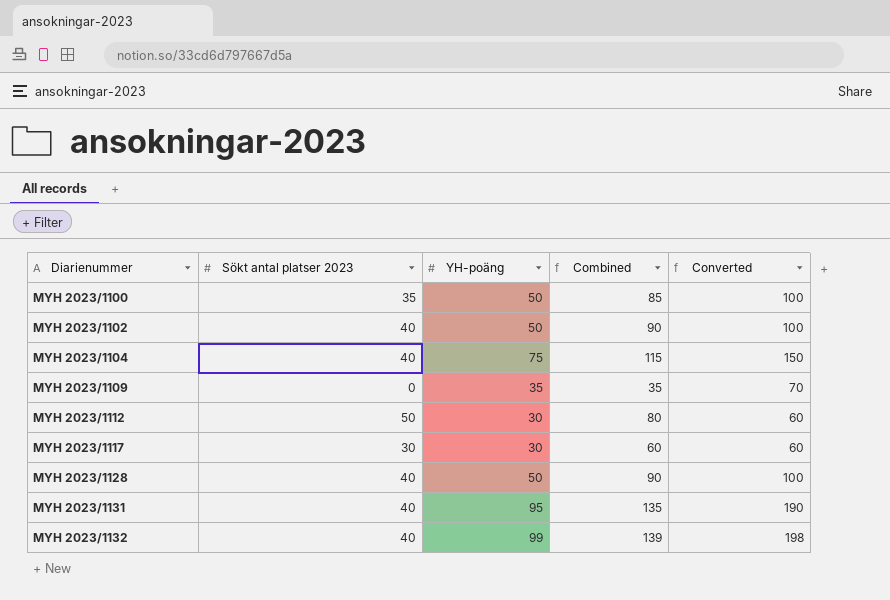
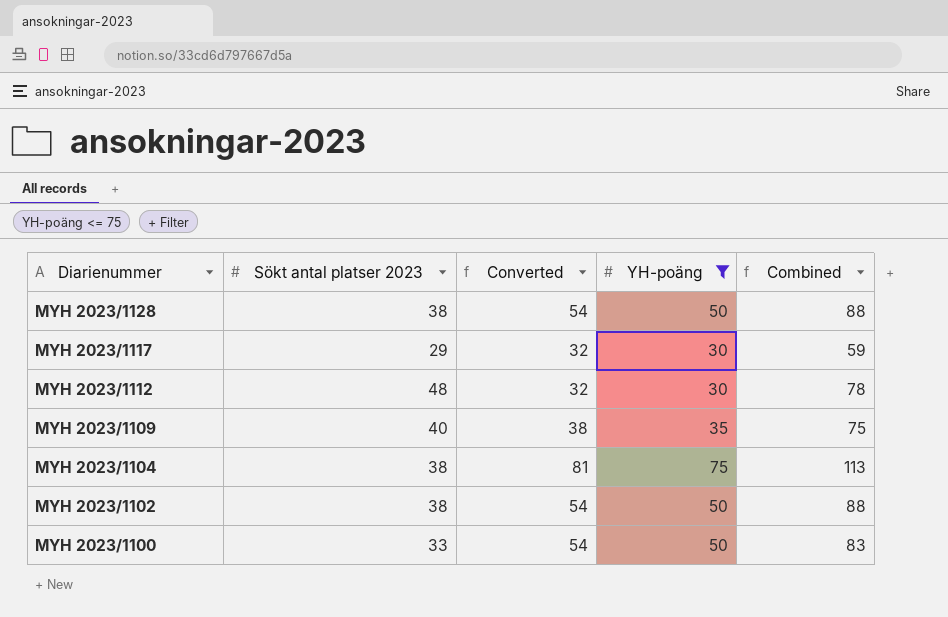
filter: none -> YH-poäng <= 75
row order: Diarienummer ascending -> Diarienummer descending
column Converted | formula: [YH-poäng] * 2 -> [YH-poäng] * 1.08
column Converted | position: 5 -> 3
MYH 2023/1128 | Sökt antal platser 2023: 40 -> 38
MYH 2023/1128 | Combined: 90 -> 88
MYH 2023/1117 | Sökt antal platser 2023: 30 -> 29
MYH 2023/1117 | Combined: 60 -> 59
MYH 2023/1112 | Sökt antal platser 2023: 50 -> 48
MYH 2023/1112 | Combined: 80 -> 78
MYH 2023/1109 | Sökt antal platser 2023: 0 -> 40
MYH 2023/1109 | Combined: 35 -> 75
MYH 2023/1104 | Sökt antal platser 2023: 40 -> 38
MYH 2023/1104 | Combined: 115 -> 113
MYH 2023/1102 | Sökt antal platser 2023: 40 -> 38
MYH 2023/1102 | Combined: 90 -> 88
MYH 2023/1100 | Sökt antal platser 2023: 35 -> 33
MYH 2023/1100 | Combined: 85 -> 83

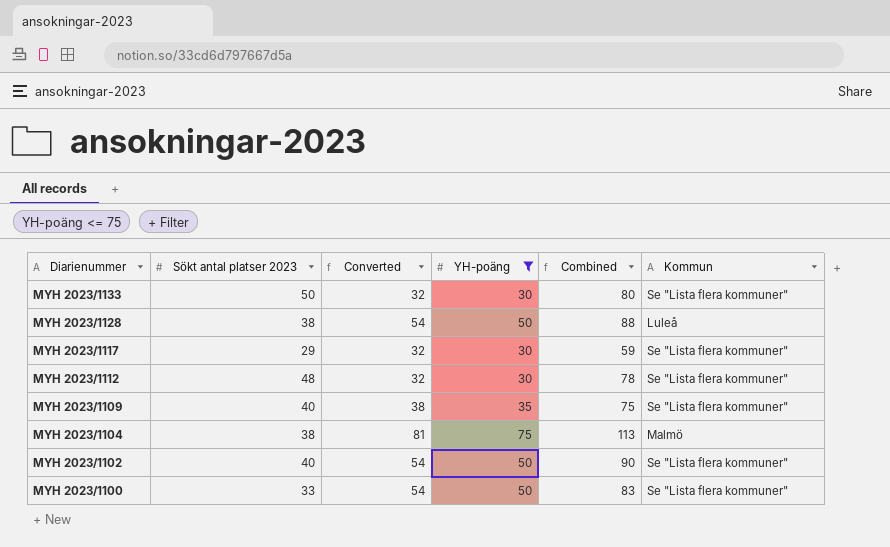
column Kommun | position: none -> 6
row MYH 2023/1133: none -> 50 | 32 | 30 | 80 | Se "Lista flera kommuner"
MYH 2023/1102 | Sökt antal platser 2023: 38 -> 40
MYH 2023/1102 | Combined: 88 -> 90

